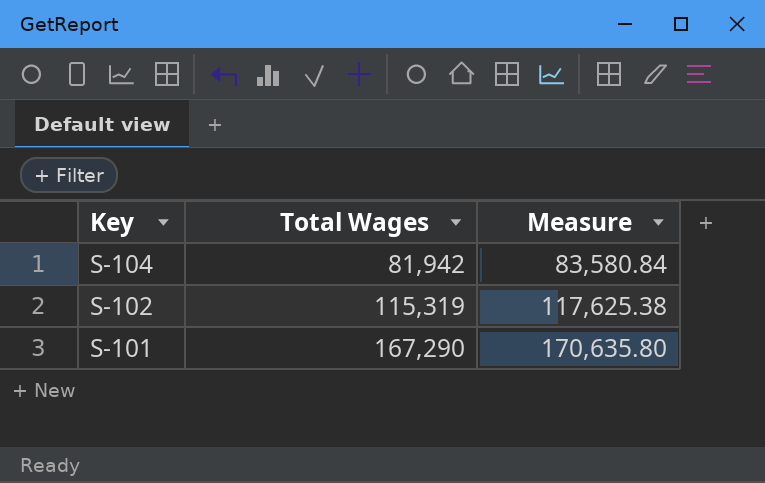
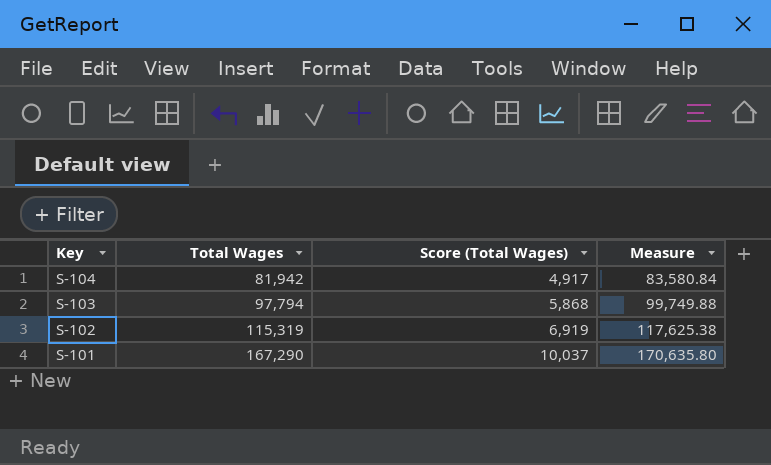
column Score (Total Wages) | formula: none -> [Total Wages] * 0.06
row S-103: none -> 97,794 | 5,868 | 99,749.88

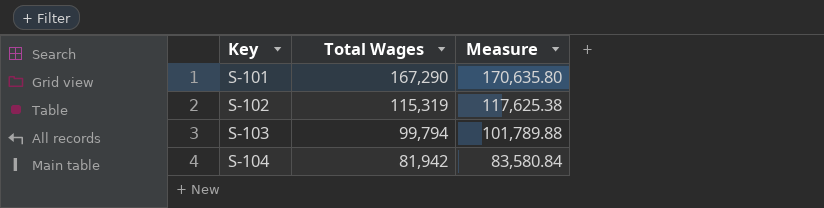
row order: Key descending -> Key ascending
column Score (Total Wages) | formula: [Total Wages] * 0.06 -> none
S-103 | Total Wages: 97,794 -> 99,794
S-103 | Measure: 99,749.88 -> 101,789.88

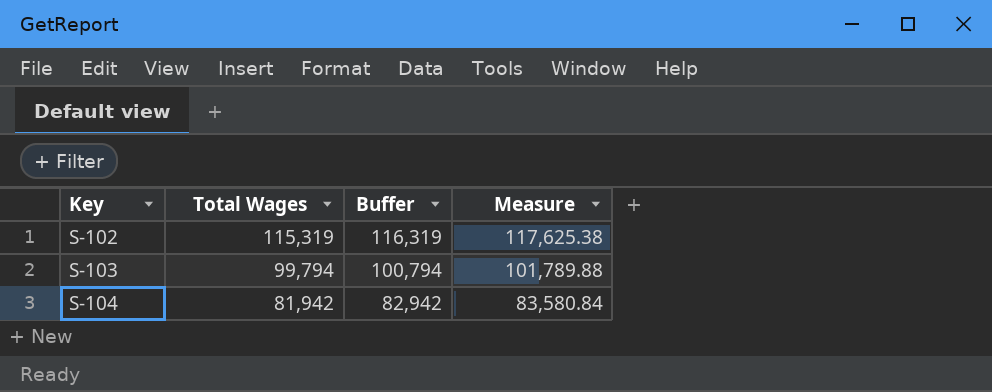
column Buffer | formula: none -> [Total Wages] + 1000
row S-101: 167,290 | 170,635.80 -> none

